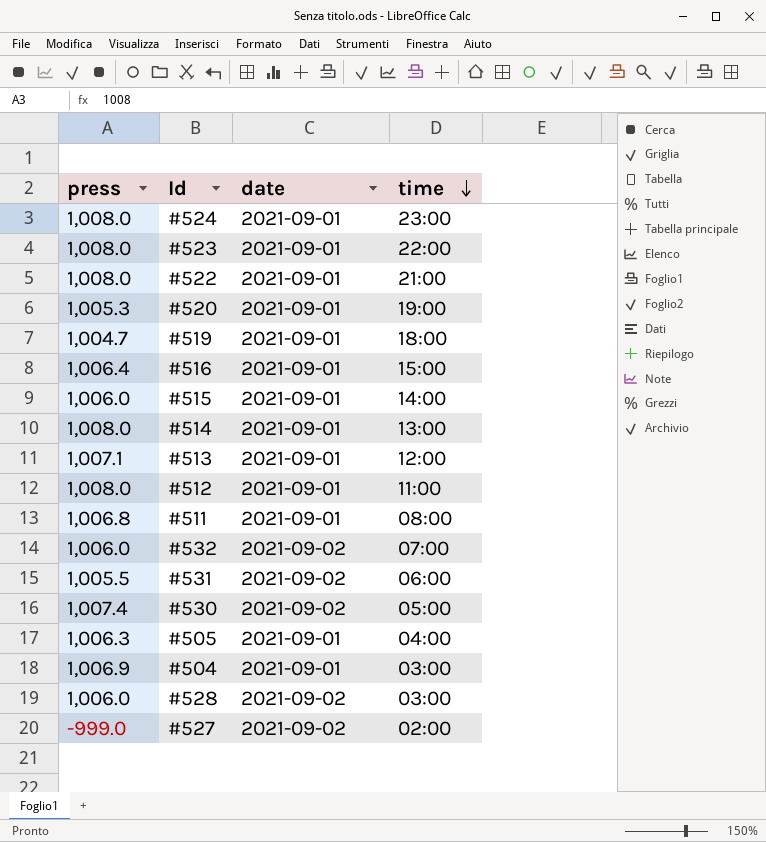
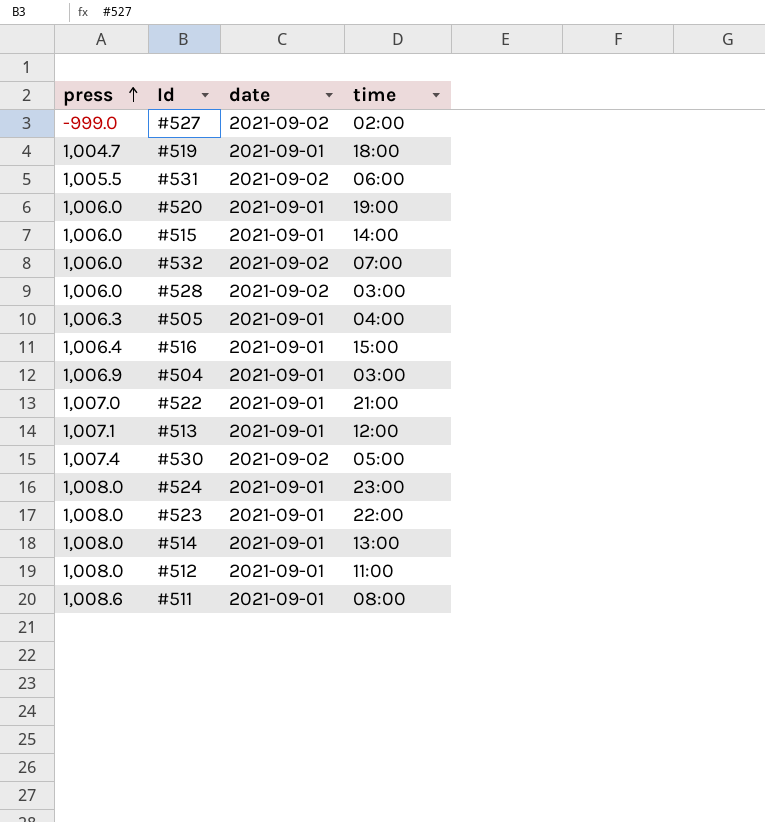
row order: time descending -> press ascending
#520 | press: 1,005.3 -> 1,006.0
#522 | press: 1,008.0 -> 1,007.0
#511 | press: 1,006.8 -> 1,008.6

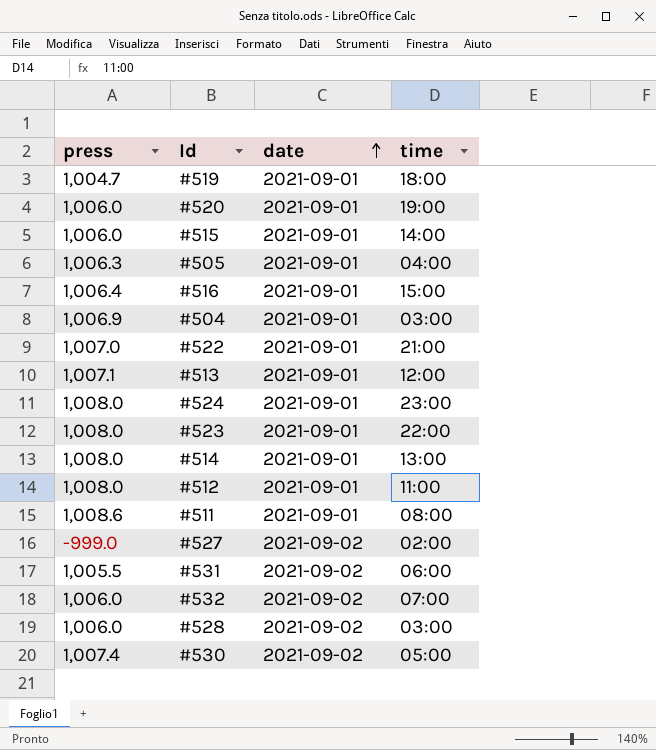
row order: press ascending -> date ascending

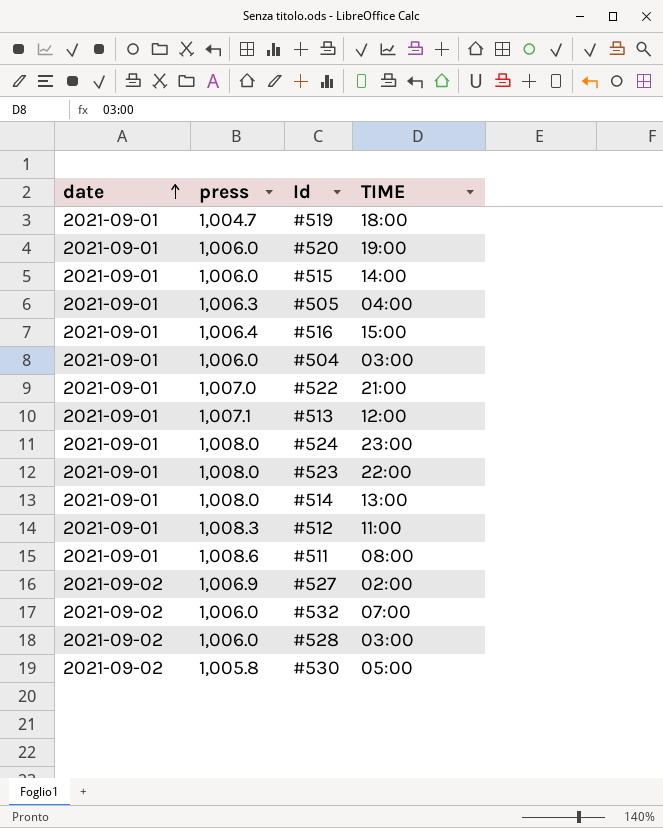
column date | position: 3 -> 1
column name: time -> TIME
row #531: 1,005.5 | 2021-09-02 | 06:00 -> none
#504 | press: 1,006.9 -> 1,006.0
#512 | press: 1,008.0 -> 1,008.3
#527 | press: -999.0 -> 1,006.9
#530 | press: 1,007.4 -> 1,005.8

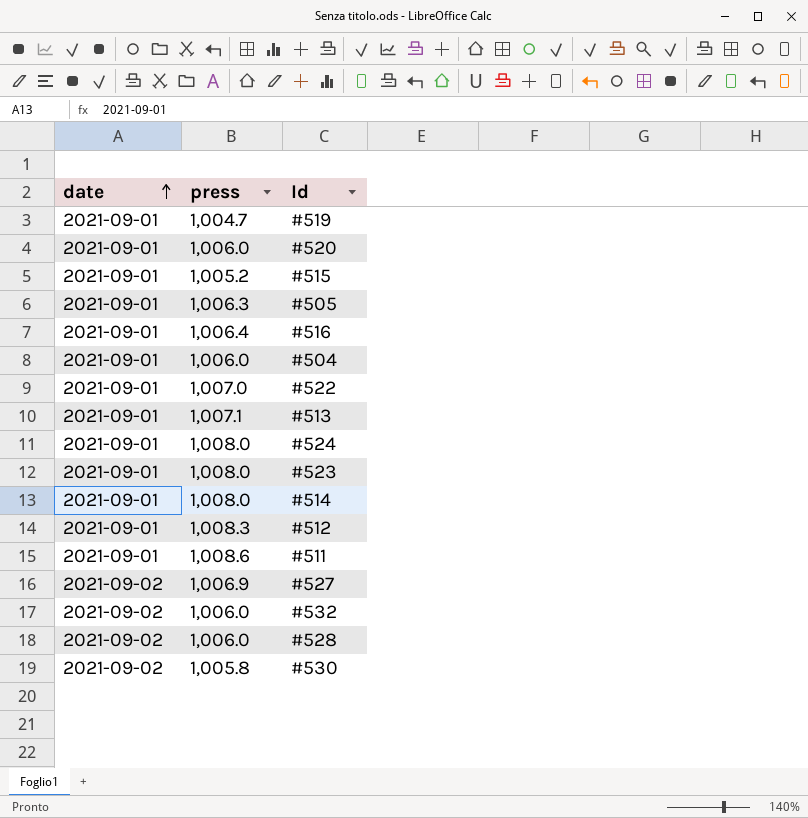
column TIME | position: 4 -> none
#515 | press: 1,006.0 -> 1,005.2

